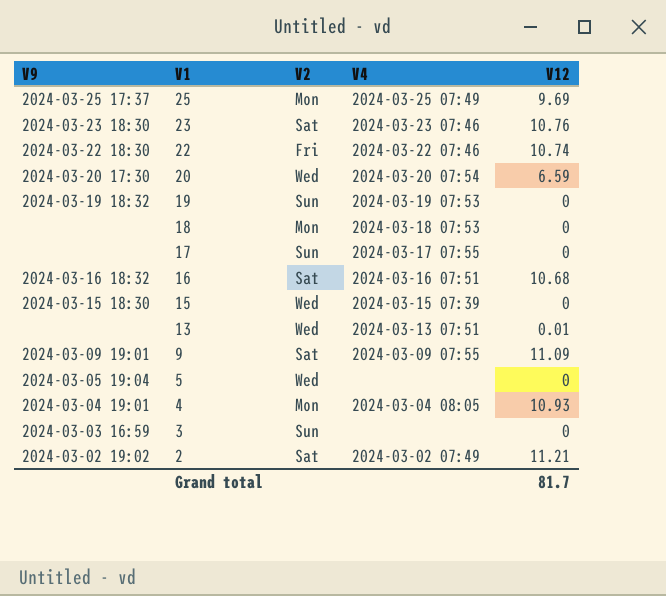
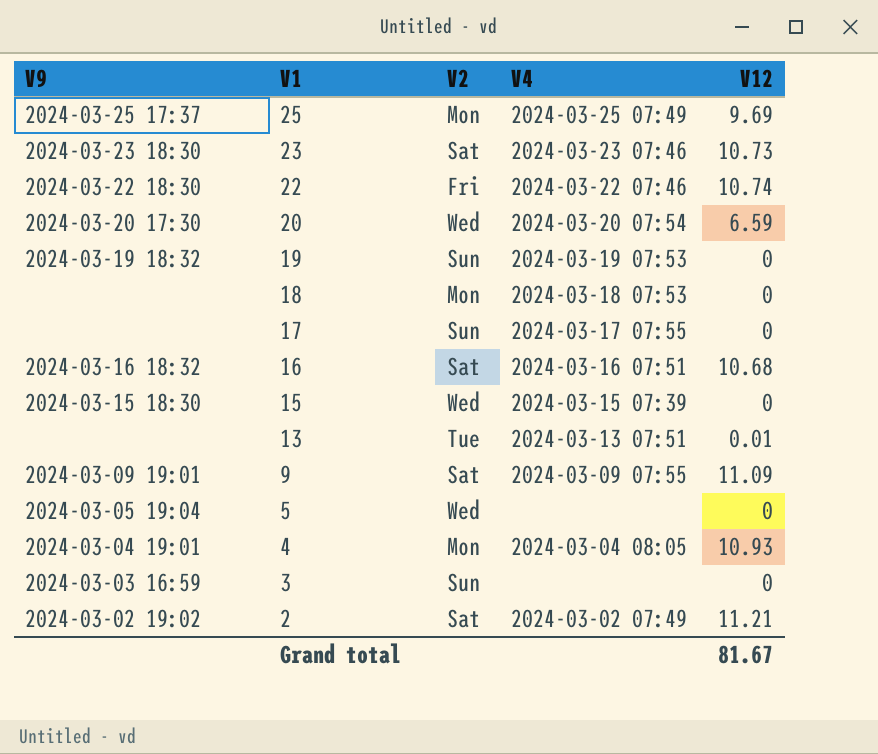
23 | V12: 10.76 -> 10.73
13 | V2: Wed -> Tue
Grand total | V12: 81.7 -> 81.67

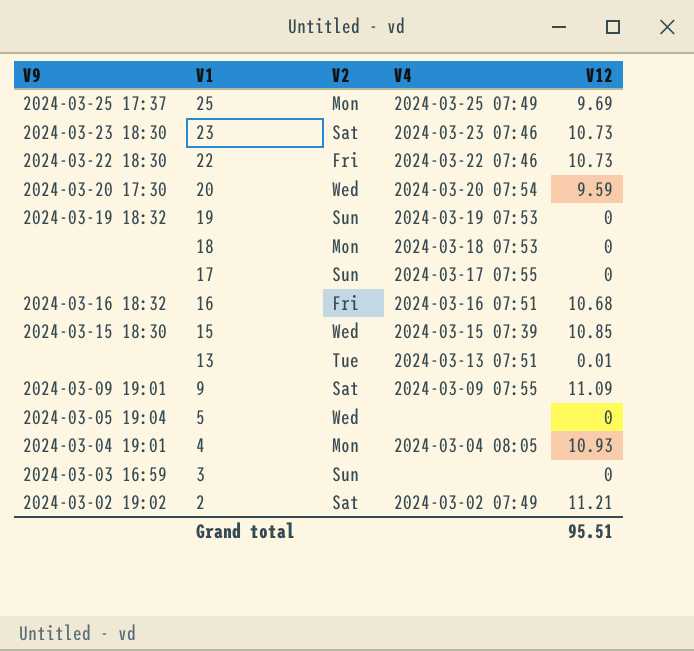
22 | V12: 10.74 -> 10.73
20 | V12: 6.59 -> 9.59
16 | V2: Sat -> Fri
15 | V12: 0 -> 10.85
Grand total | V12: 81.67 -> 95.51

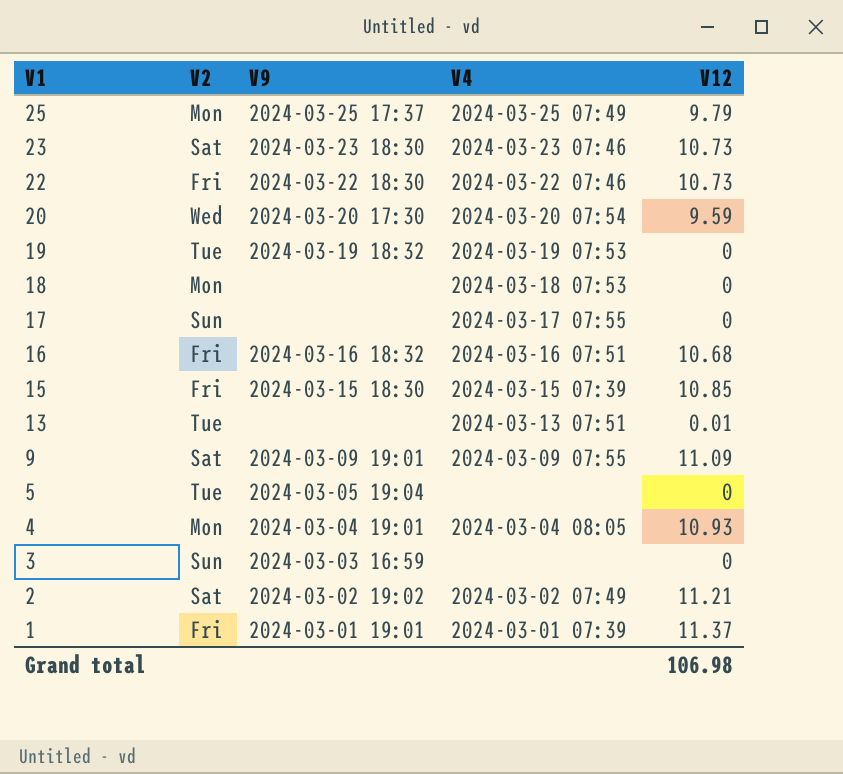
column V9 | position: 1 -> 3
25 | V12: 9.69 -> 9.79
19 | V2: Sun -> Tue
15 | V2: Wed -> Fri
5 | V2: Wed -> Tue
row 1: none -> Fri | 2024-03-01 19:01 | 2024-03-01 07:39 | 11.37
Grand total | V12: 95.51 -> 106.98

